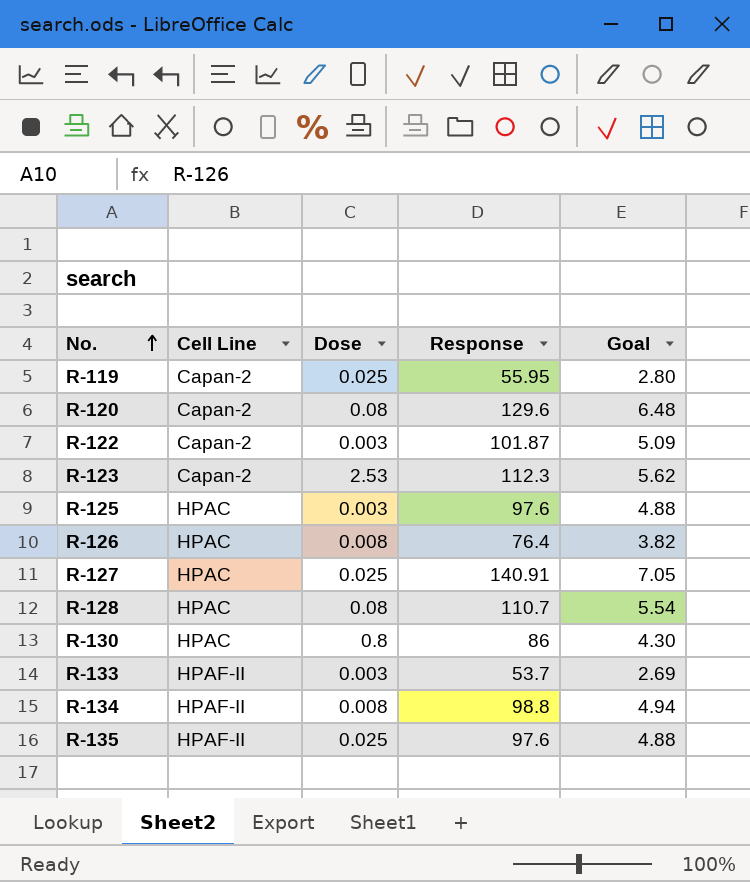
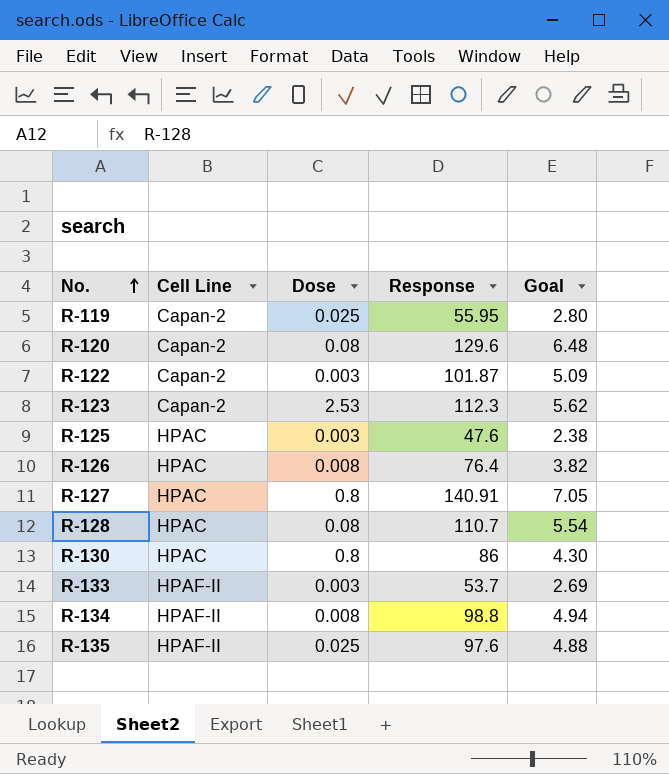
R-125 | Response: 97.6 -> 47.6
R-125 | Goal: 4.88 -> 2.38
R-127 | Dose: 0.025 -> 0.8

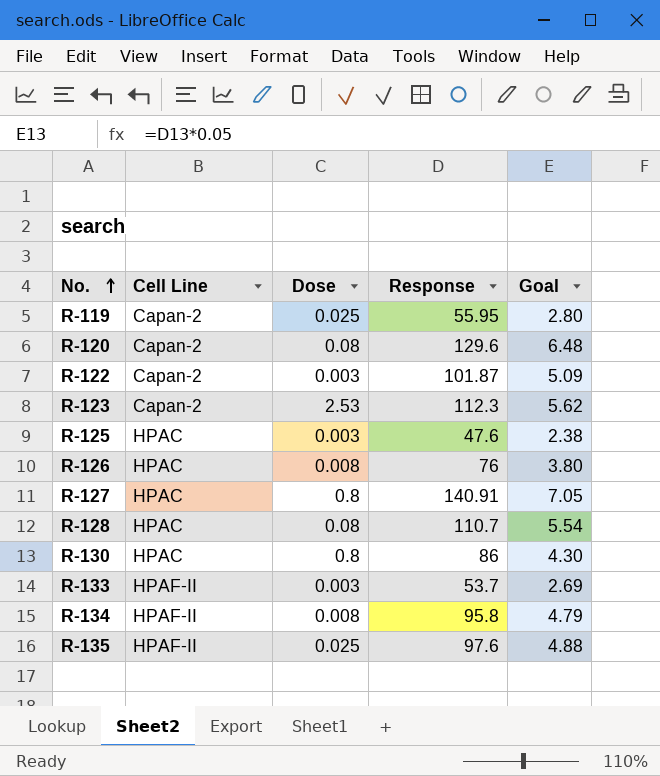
R-126 | Response: 76.4 -> 76
R-126 | Goal: 3.82 -> 3.80
R-134 | Response: 98.8 -> 95.8
R-134 | Goal: 4.94 -> 4.79

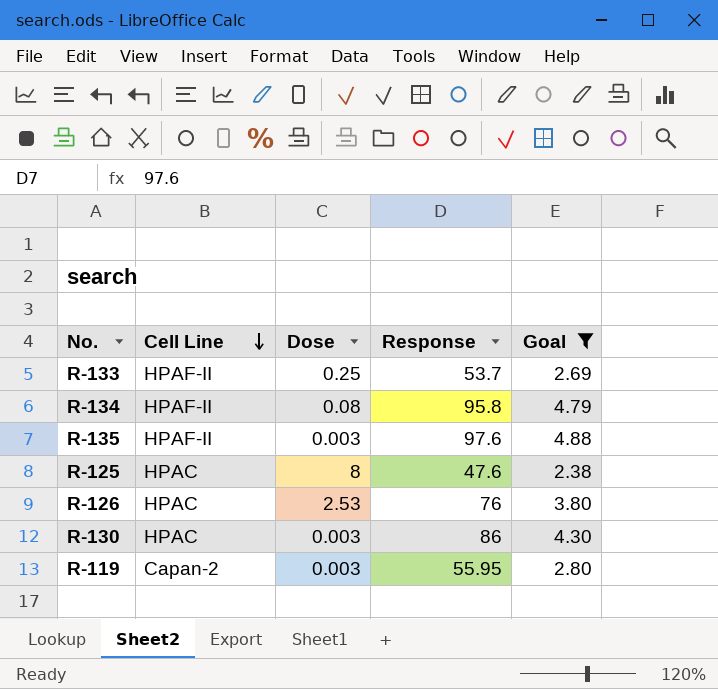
filter: none -> Goal <= 4.88
row order: No. ascending -> Cell Line descending
R-133 | Dose: 0.003 -> 0.25
R-134 | Dose: 0.008 -> 0.08
R-135 | Dose: 0.025 -> 0.003
R-125 | Dose: 0.003 -> 8
R-126 | Dose: 0.008 -> 2.53
R-130 | Dose: 0.8 -> 0.003
R-119 | Dose: 0.025 -> 0.003

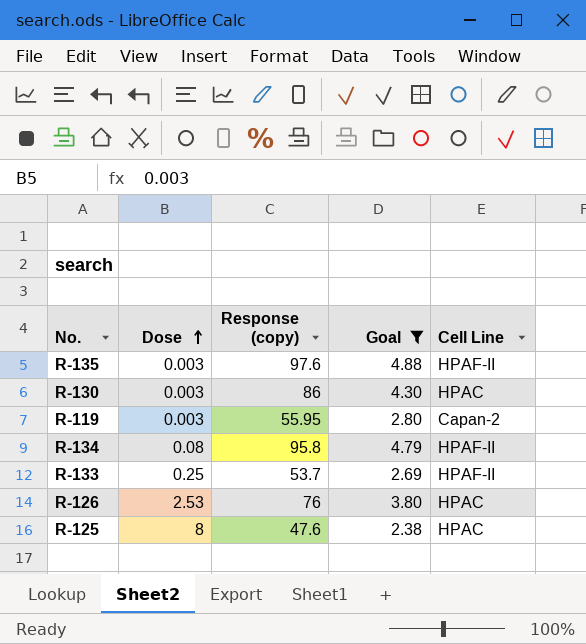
row order: Cell Line descending -> Dose ascending
column name: Response -> Response (copy)
column Cell Line | position: 2 -> 5

